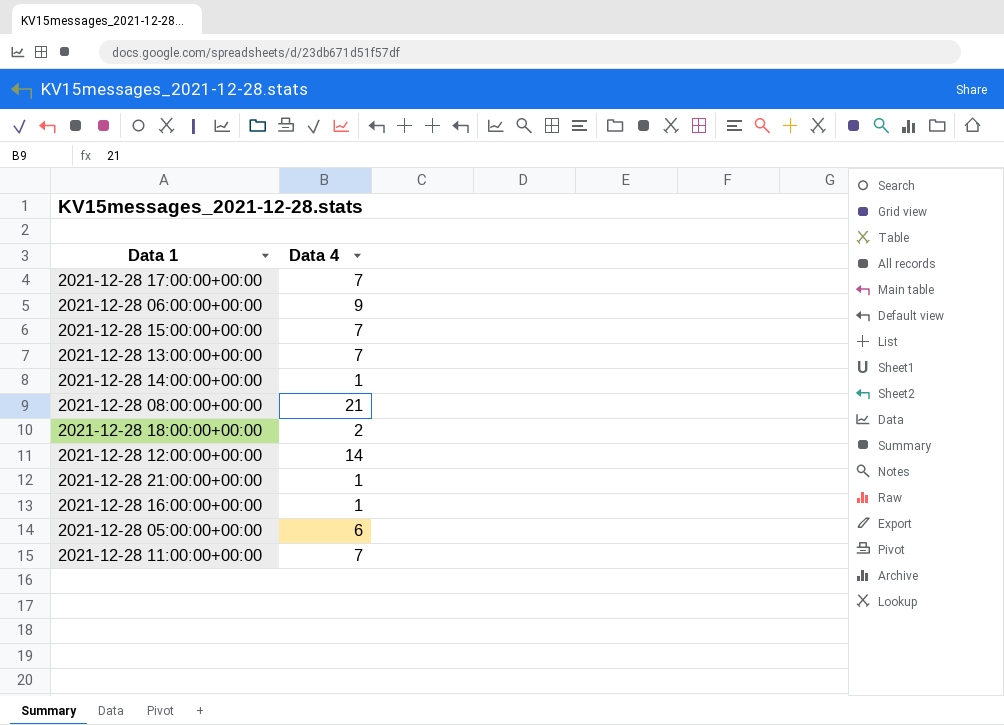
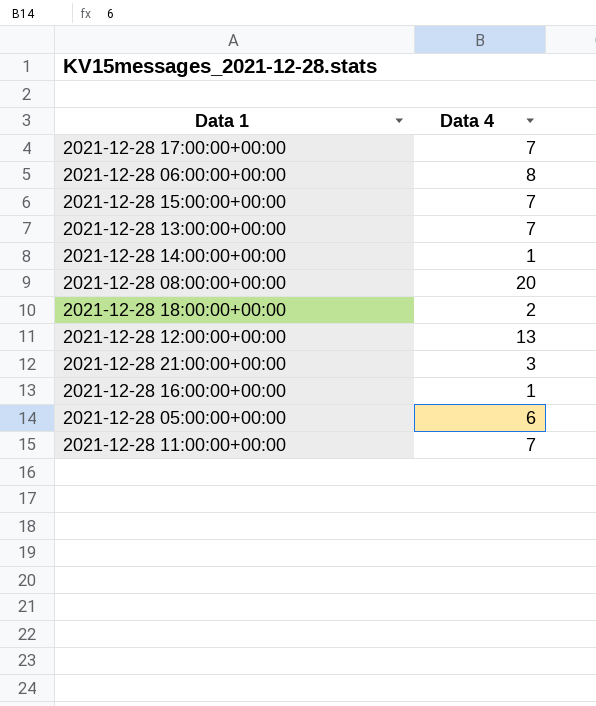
2021-12-28 06:00:00+00:00 | Data 4: 9 -> 8
2021-12-28 08:00:00+00:00 | Data 4: 21 -> 20
2021-12-28 12:00:00+00:00 | Data 4: 14 -> 13
2021-12-28 21:00:00+00:00 | Data 4: 1 -> 3

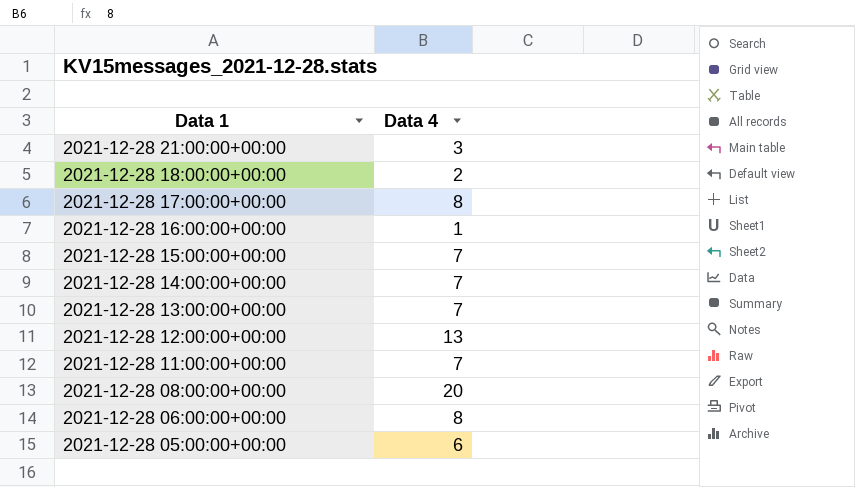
row order: none -> Data 1 descending
2021-12-28 17:00:00+00:00 | Data 4: 7 -> 8
2021-12-28 14:00:00+00:00 | Data 4: 1 -> 7

